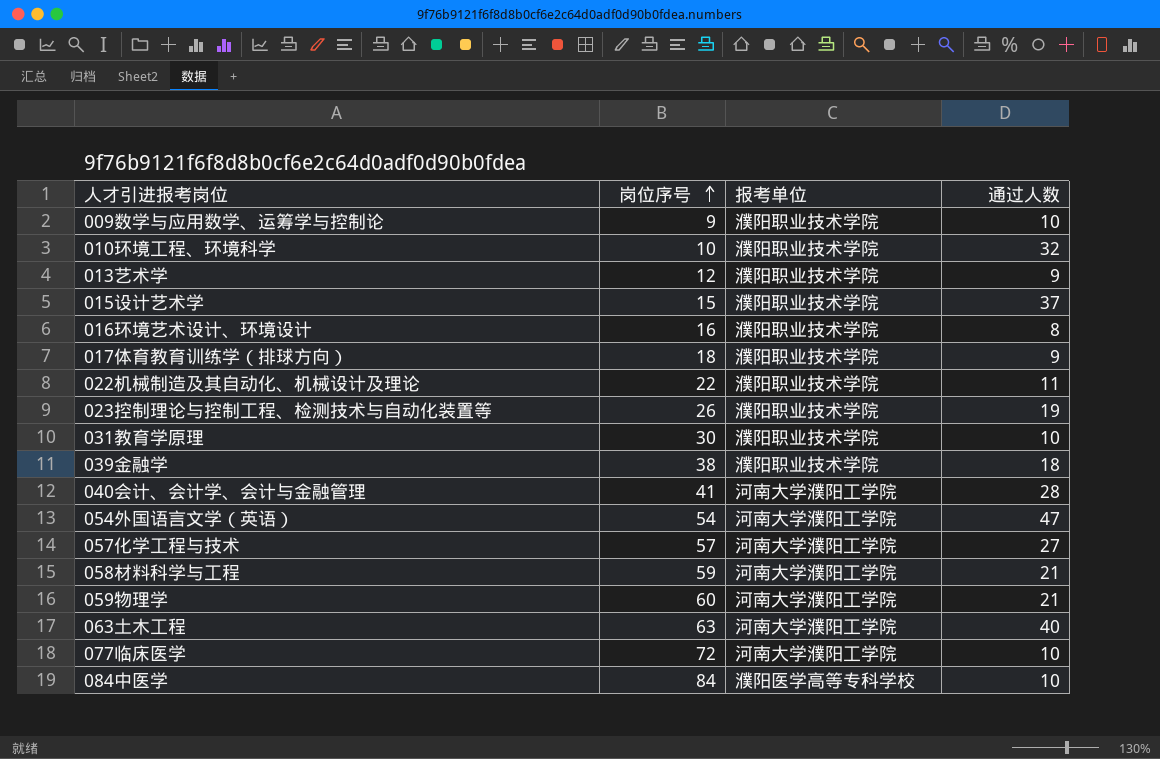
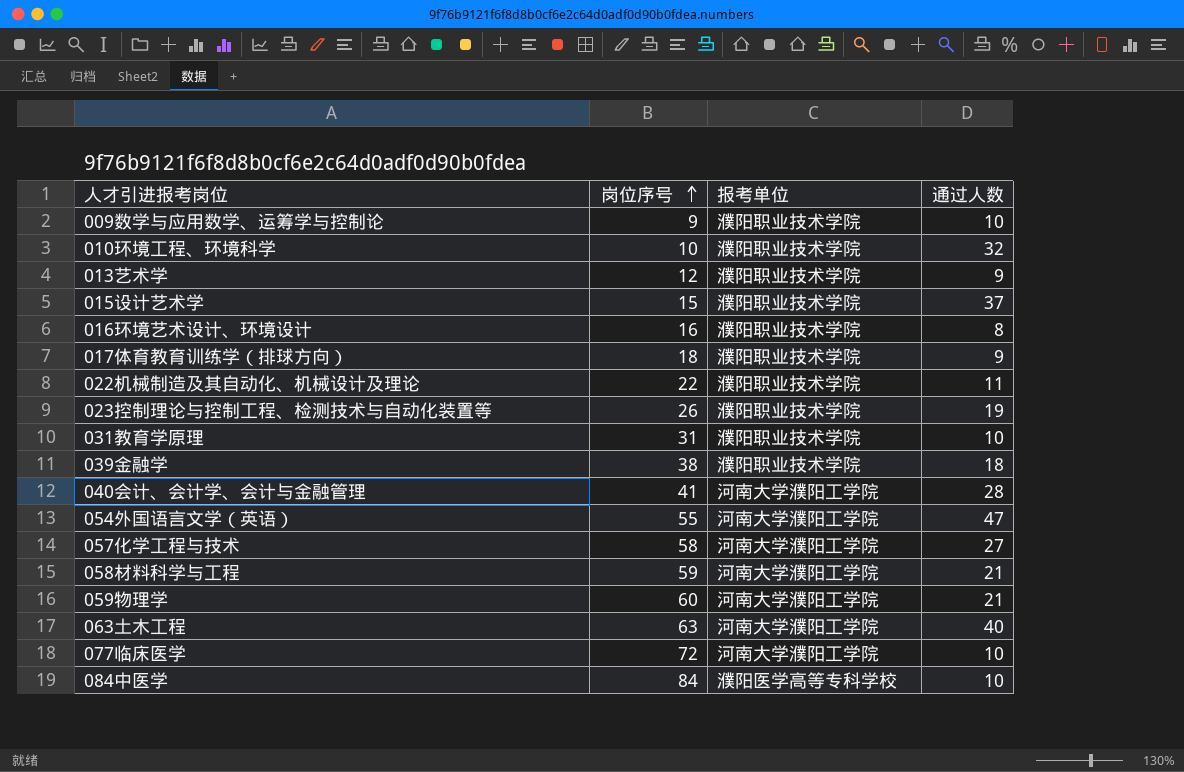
031教育学原理 | 岗位序号: 30 -> 31
054外国语言文学（英语） | 岗位序号: 54 -> 55
057化学工程与技术 | 岗位序号: 57 -> 58

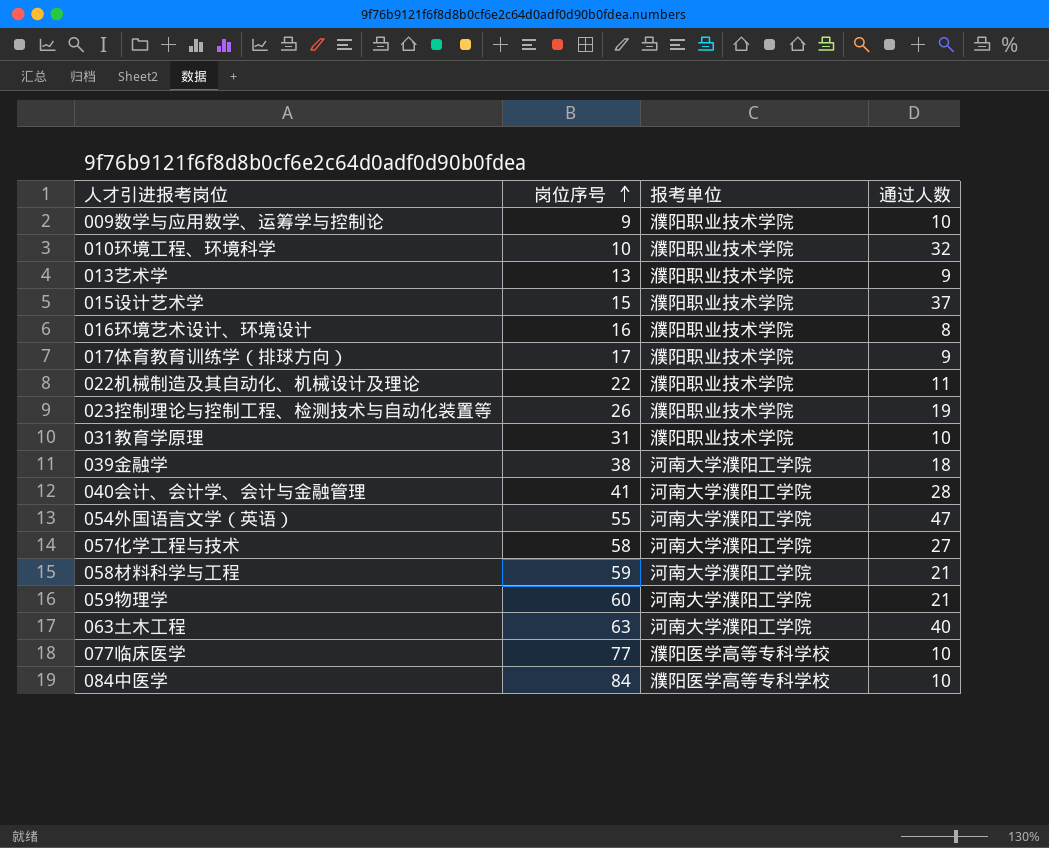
013艺术学 | 岗位序号: 12 -> 13
017体育教育训练学（排球方向） | 岗位序号: 18 -> 17
039金融学 | 报考单位: 濮阳职业技术学院 -> 河南大学濮阳工学院
077临床医学 | 岗位序号: 72 -> 77
077临床医学 | 报考单位: 河南大学濮阳工学院 -> 濮阳医学高等专科学校

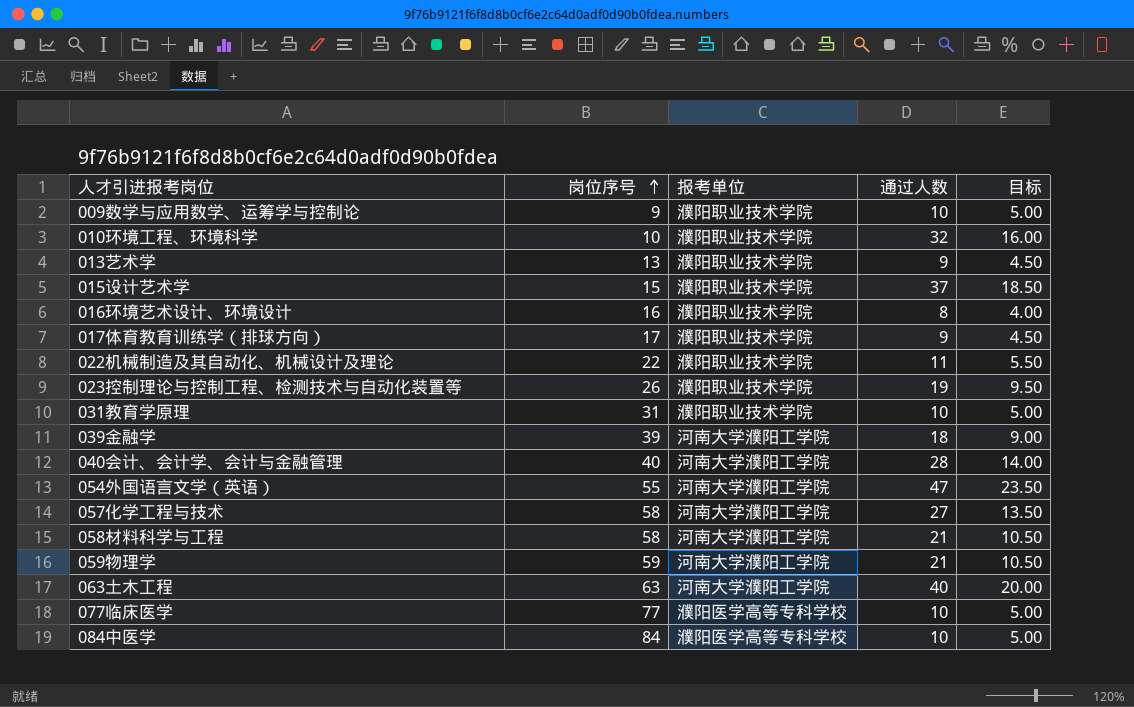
column 目标 | formula: none -> [通过人数] * 0.5
039金融学 | 岗位序号: 38 -> 39
040会计、会计学、会计与金融管理 | 岗位序号: 41 -> 40
058材料科学与工程 | 岗位序号: 59 -> 58
059物理学 | 岗位序号: 60 -> 59

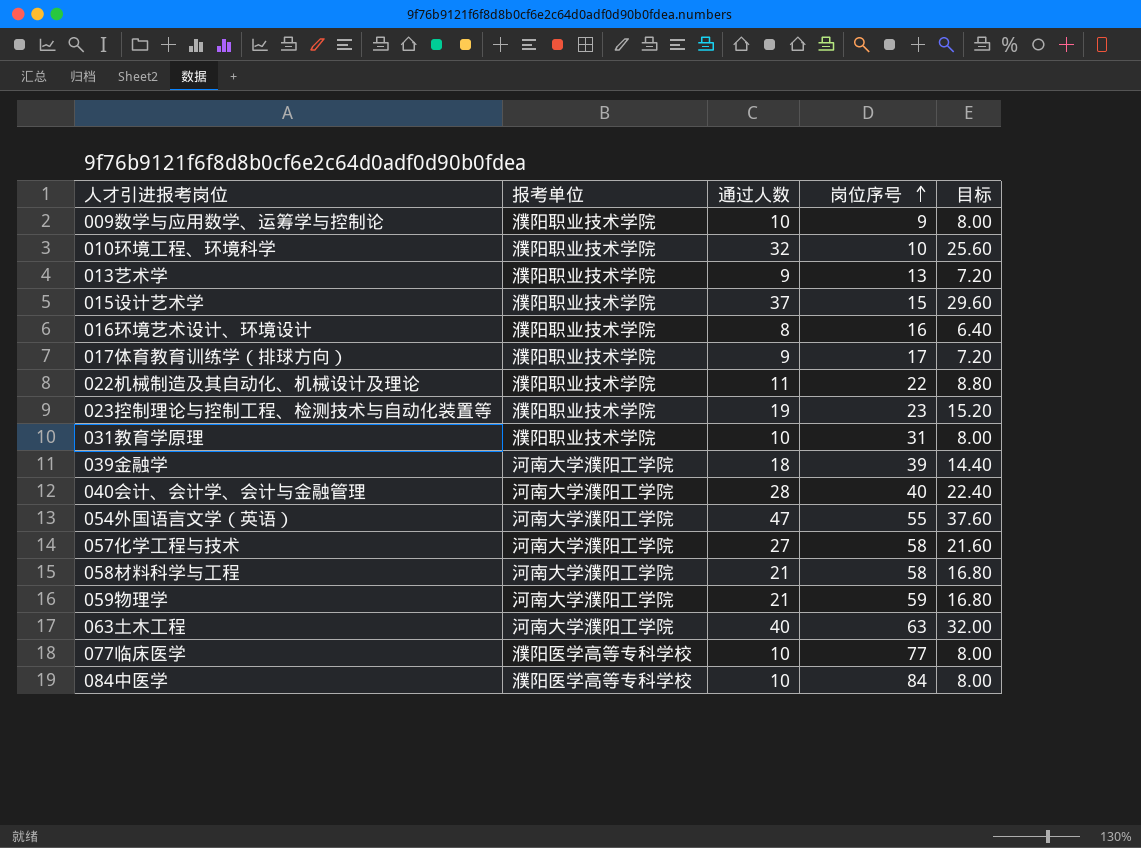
column 岗位序号 | position: 2 -> 4
column 目标 | formula: [通过人数] * 0.5 -> [通过人数] * 0.8
023控制理论与控制工程、检测技术与自动化装置等 | 岗位序号: 26 -> 23

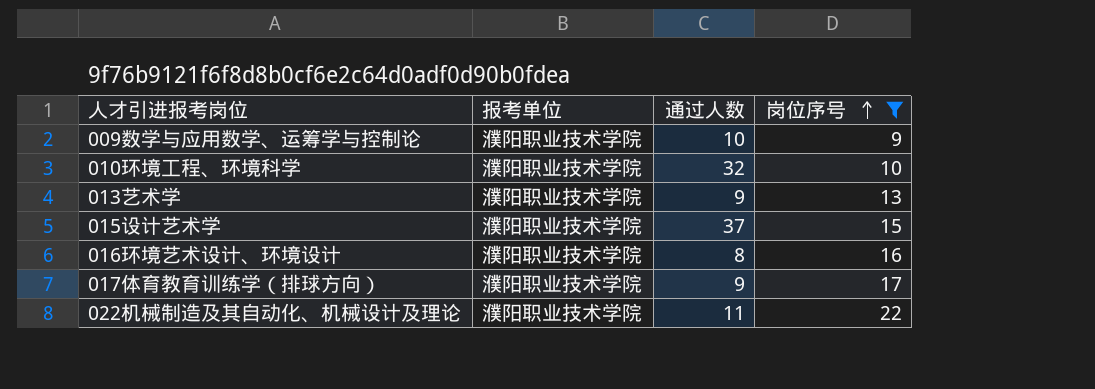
filter: none -> 岗位序号 <= 22
column 目标 | formula: [通过人数] * 0.8 -> none

